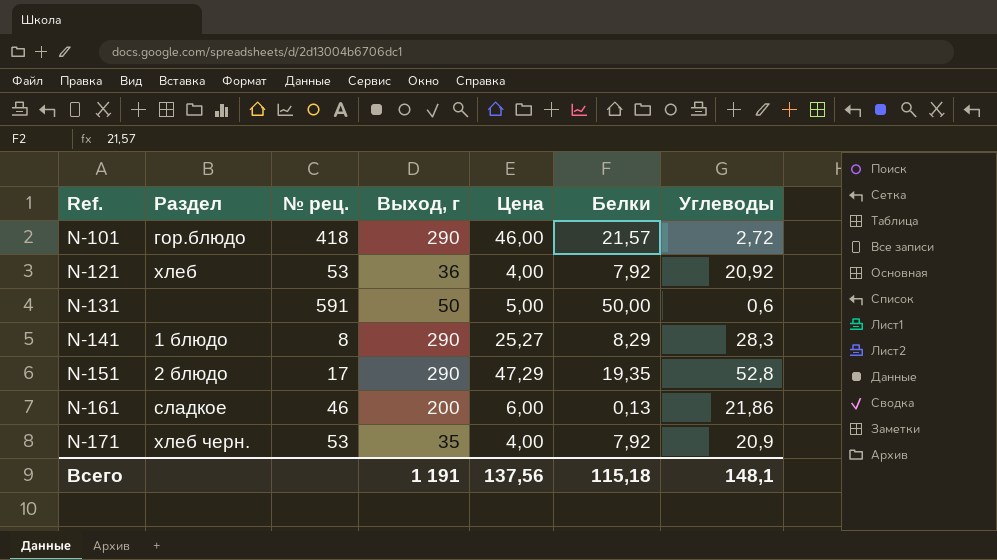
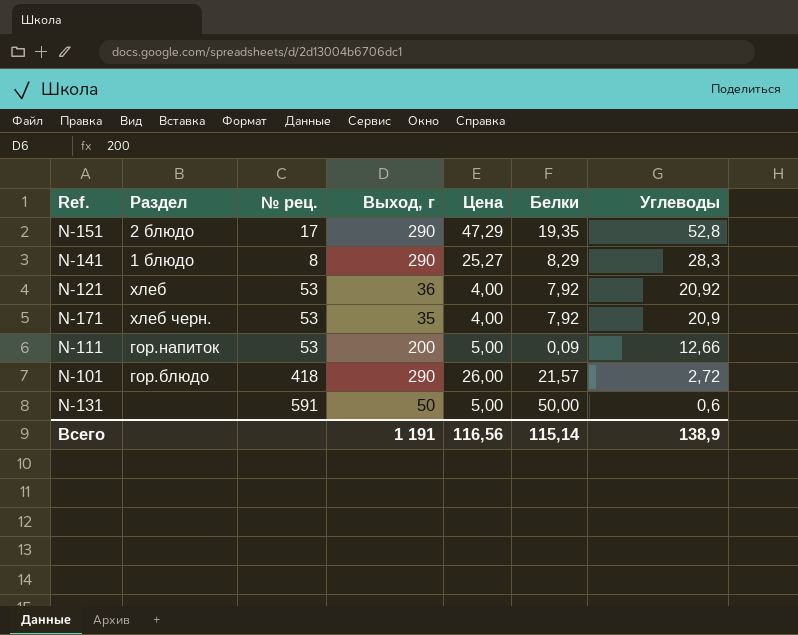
row order: Ref. ascending -> Углеводы descending
row N-161: сладкое | 46 | 200 | 6,00 | 0,13 | 21,86 -> none
row N-111: none -> гор.напиток | 53 | 200 | 5,00 | 0,09 | 12,66
N-101 | Цена: 46,00 -> 26,00
Всего | Цена: 137,56 -> 116,56
Всего | Белки: 115,18 -> 115,14
Всего | Углеводы: 148,1 -> 138,9

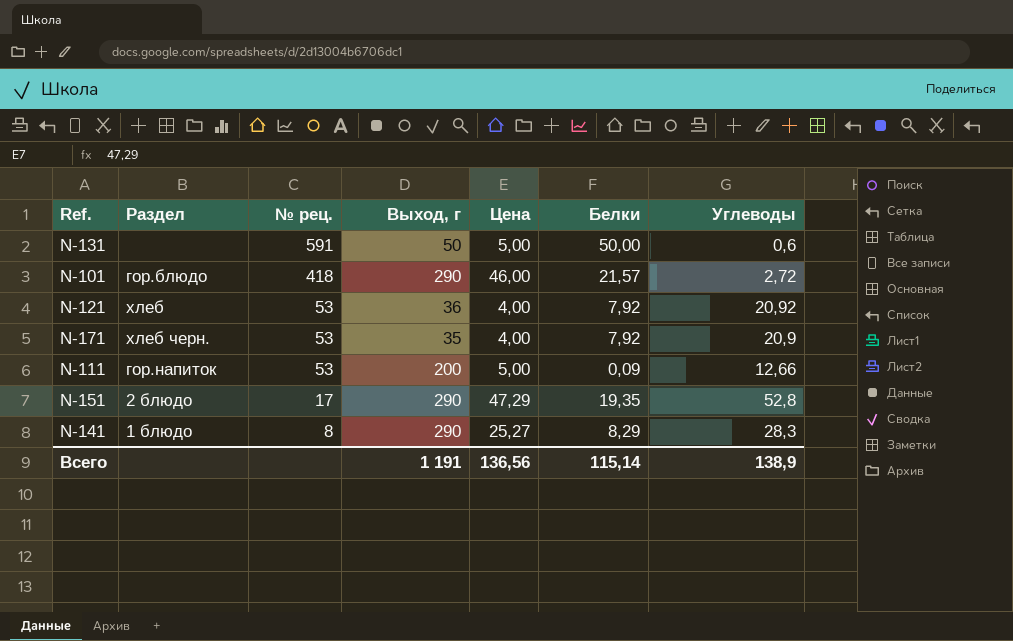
row order: Углеводы descending -> № рец. descending
N-101 | Цена: 26,00 -> 46,00
Всего | Цена: 116,56 -> 136,56

